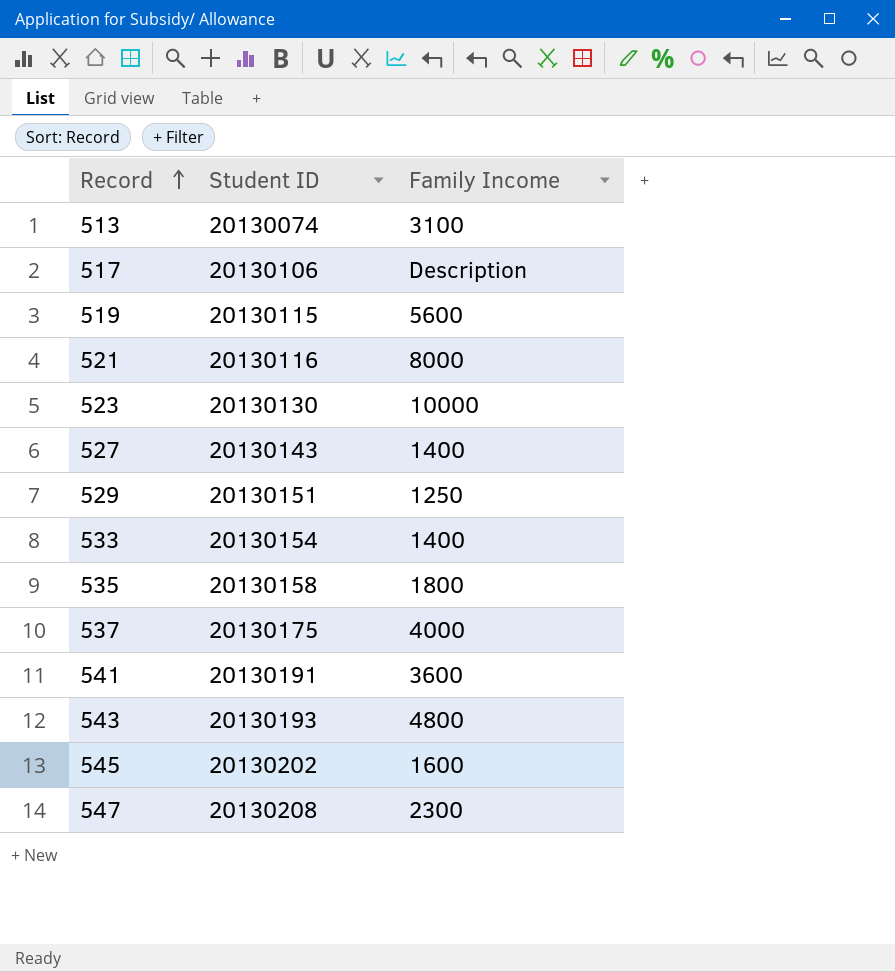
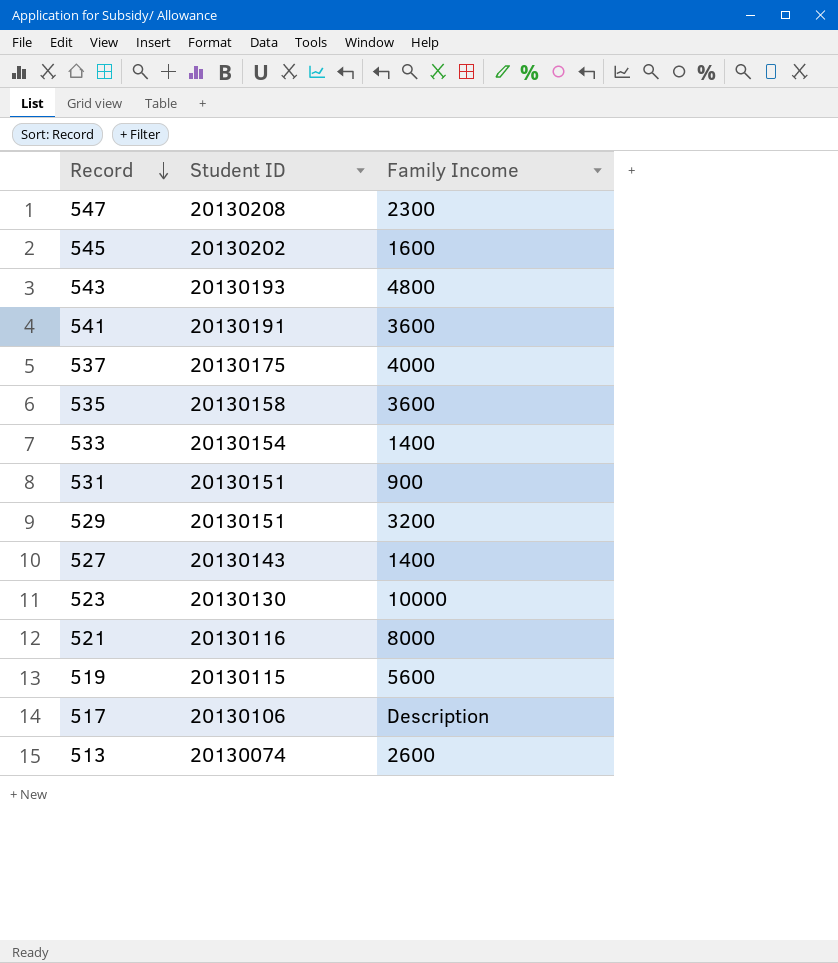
row order: Record ascending -> Record descending
535 | Family Income: 1800 -> 3600
row 531: none -> 20130151 | 900
529 | Family Income: 1250 -> 3200
513 | Family Income: 3100 -> 2600

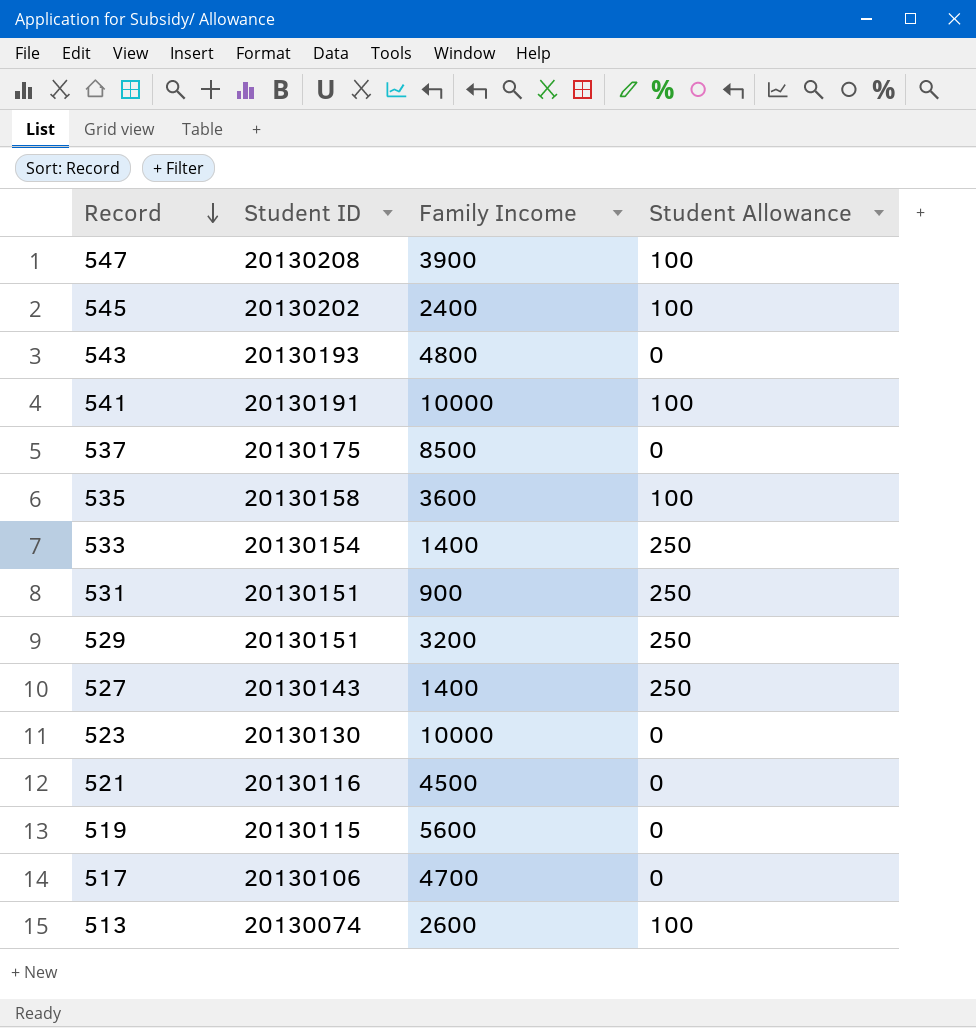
column Student Allowance | position: none -> 4
547 | Family Income: 2300 -> 3900
545 | Family Income: 1600 -> 2400
541 | Family Income: 3600 -> 10000
537 | Family Income: 4000 -> 8500
521 | Family Income: 8000 -> 4500
517 | Family Income: Description -> 4700

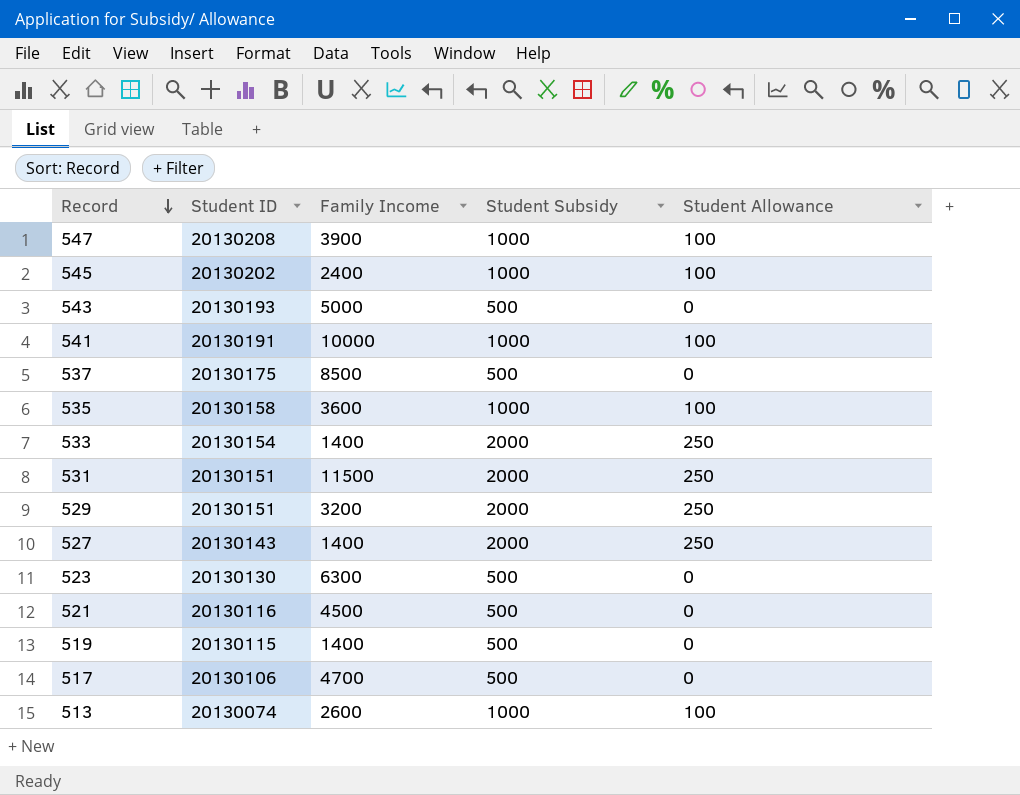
column Student Subsidy | position: none -> 4
543 | Family Income: 4800 -> 5000
531 | Family Income: 900 -> 11500
523 | Family Income: 10000 -> 6300
519 | Family Income: 5600 -> 1400

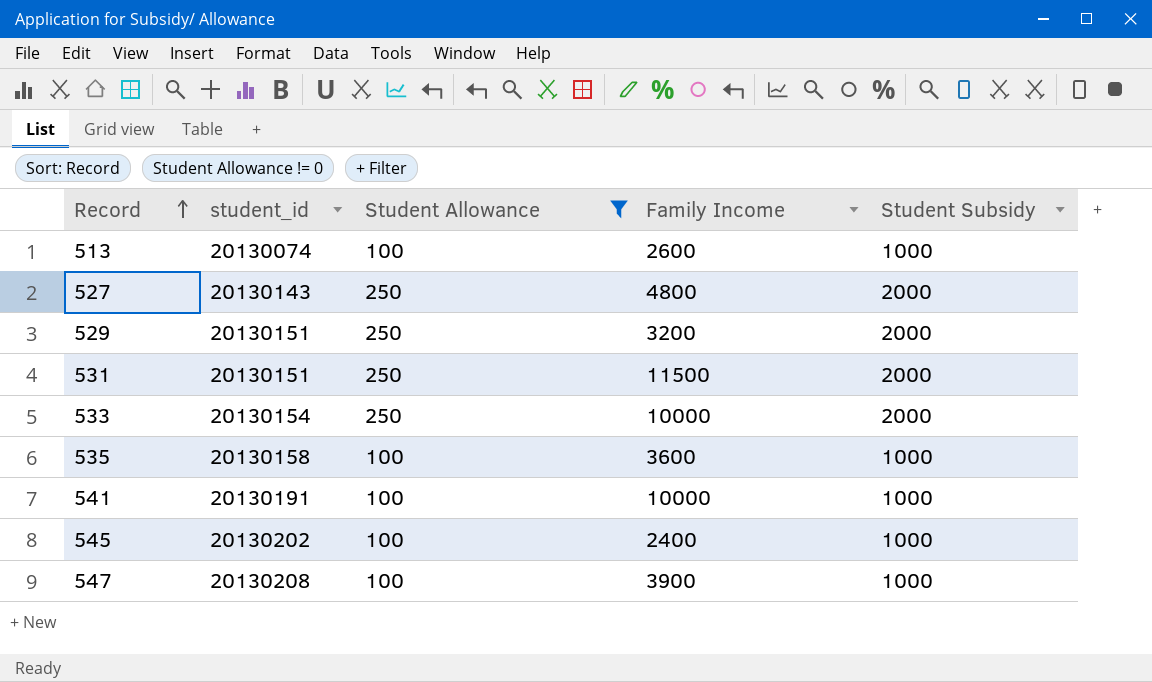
filter: none -> Student Allowance != 0
row order: Record descending -> Record ascending
column name: Student ID -> student_id
column Student Allowance | position: 5 -> 3
527 | Family Income: 1400 -> 4800
533 | Family Income: 1400 -> 10000

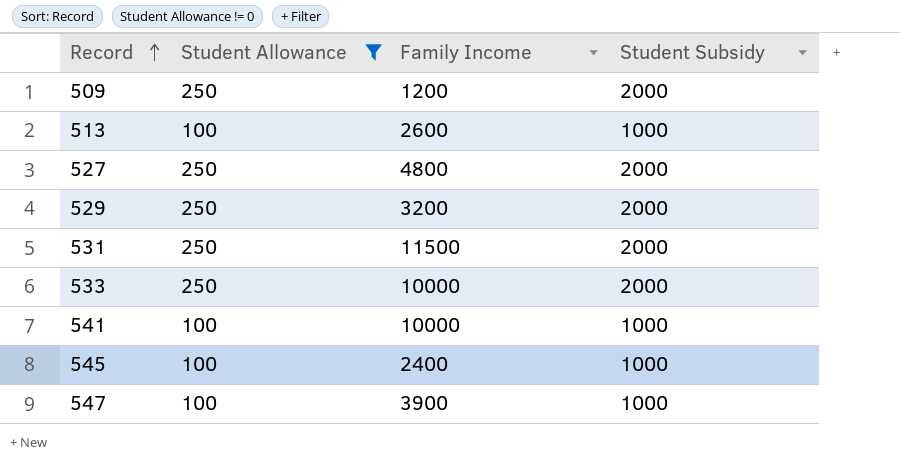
column student_id | position: 2 -> none
row 535: 20130158 | 100 | 3600 | 1000 -> none
row 509: none -> 250 | 1200 | 2000

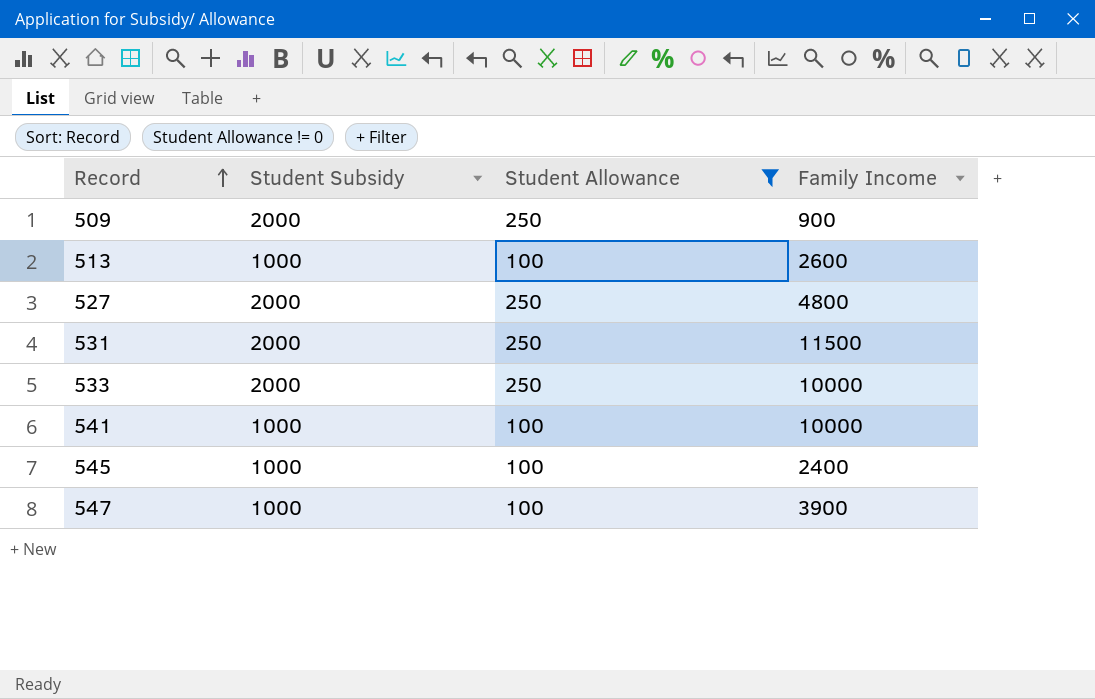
column Student Subsidy | position: 4 -> 2
row 529: 250 | 3200 | 2000 -> none
509 | Family Income: 1200 -> 900

